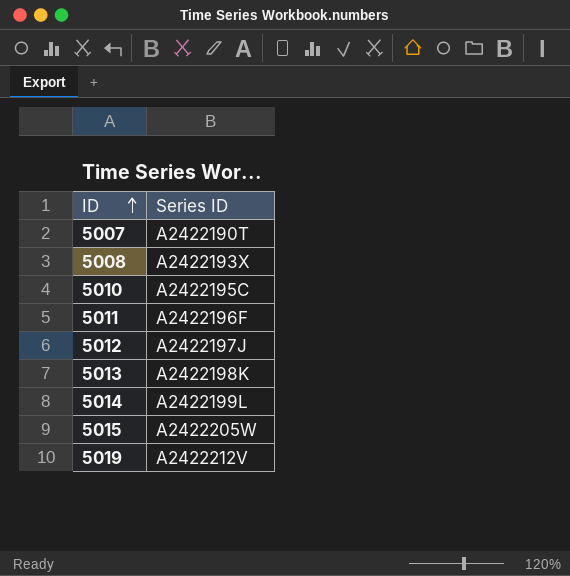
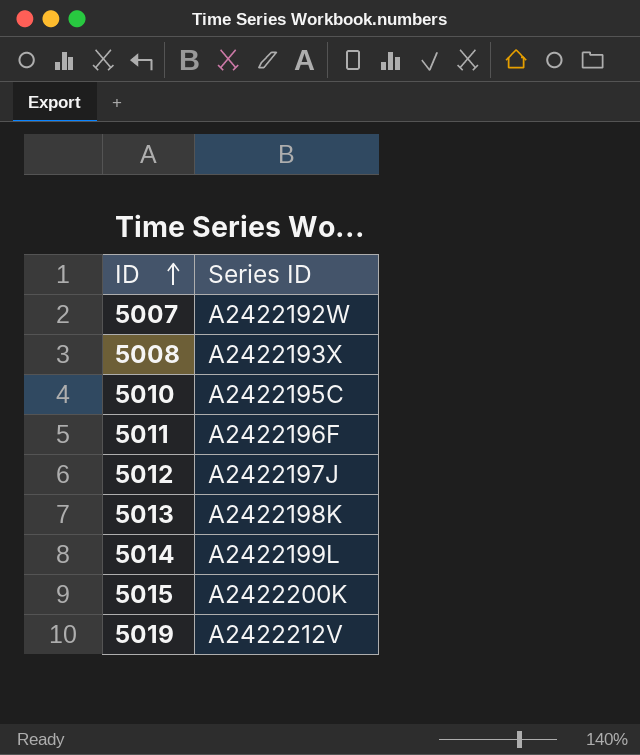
5007 | Series ID: A2422190T -> A2422192W
5015 | Series ID: A2422205W -> A2422200K

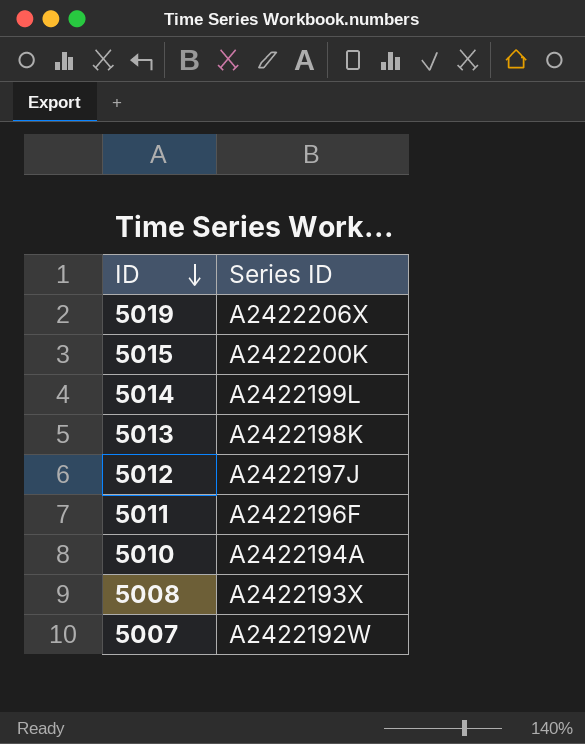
row order: ID ascending -> ID descending
5019 | Series ID: A2422212V -> A2422206X
5010 | Series ID: A2422195C -> A2422194A

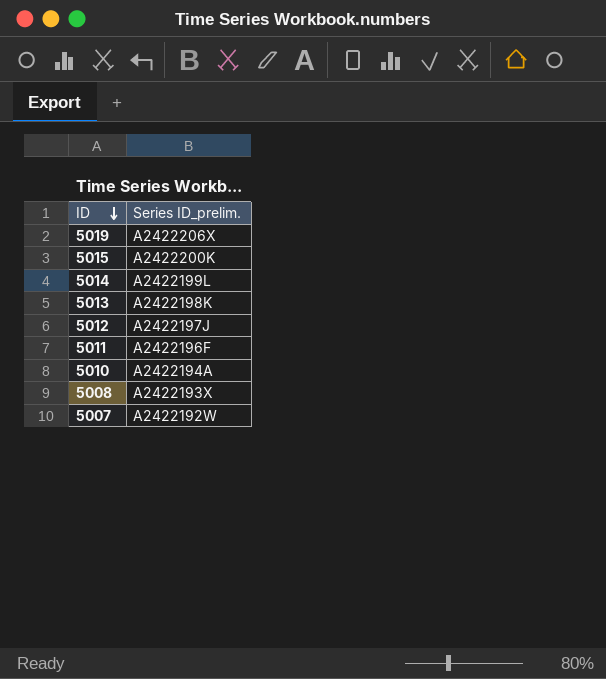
column name: Series ID -> Series ID_prelim.

